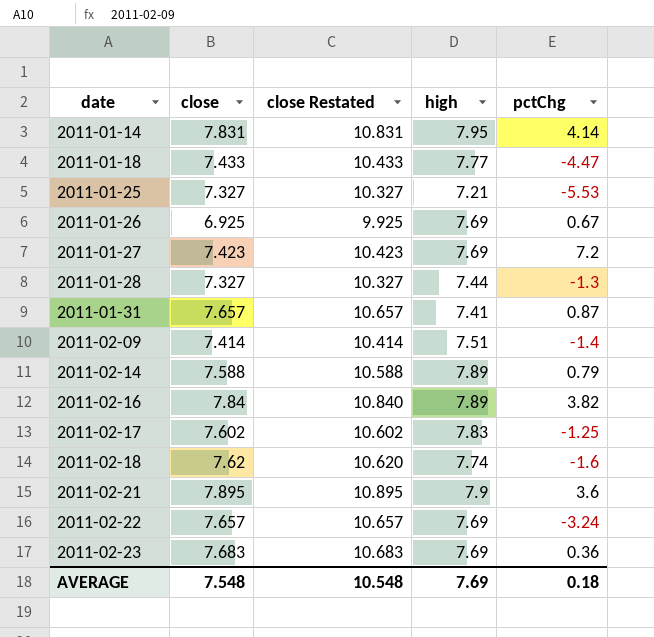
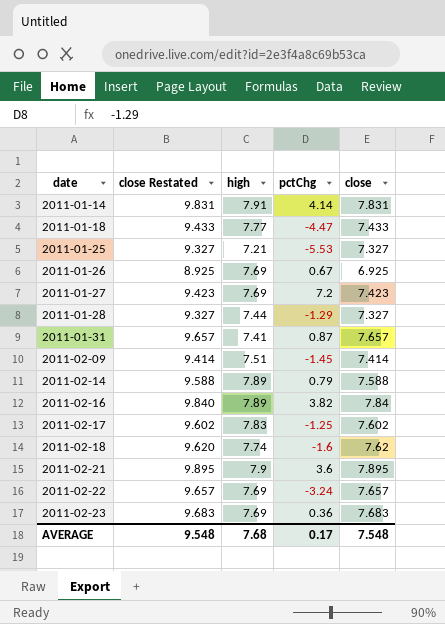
column close Restated | formula: [close] + 3 -> [close] + 2
column close | position: 2 -> 5
2011-01-14 | high: 7.95 -> 7.91
2011-01-28 | pctChg: -1.3 -> -1.29
2011-02-09 | pctChg: -1.4 -> -1.45
AVERAGE | close Restated: 10.548 -> 9.548
AVERAGE | high: 7.69 -> 7.68
AVERAGE | pctChg: 0.18 -> 0.17

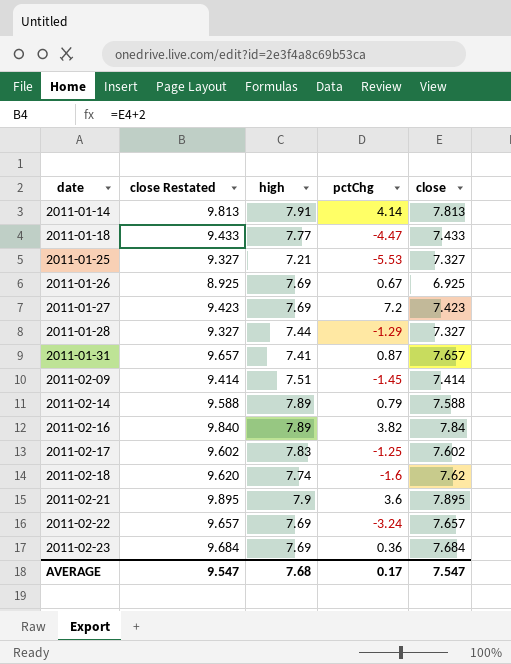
2011-01-14 | close Restated: 9.831 -> 9.813
2011-01-14 | close: 7.831 -> 7.813
2011-02-23 | close Restated: 9.683 -> 9.684
2011-02-23 | close: 7.683 -> 7.684
AVERAGE | close Restated: 9.548 -> 9.547
AVERAGE | close: 7.548 -> 7.547

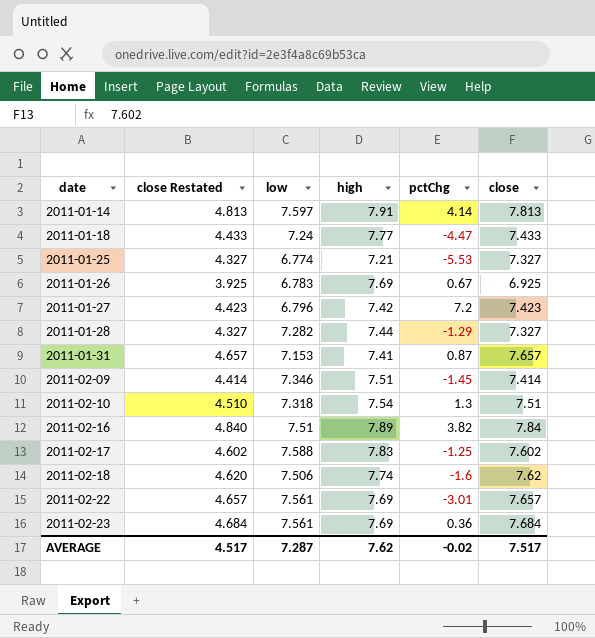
column close Restated | formula: [close] + 2 -> [close] - 3
column low | position: none -> 3
row 2011-02-14: 9.588 | 7.89 | 0.79 | 7.588 -> none
row 2011-02-21: 9.895 | 7.9 | 3.6 | 7.895 -> none
2011-01-27 | high: 7.69 -> 7.42
row 2011-02-10: none -> 4.510 | 7.318 | 7.54 | 1.3 | 7.51
2011-02-22 | pctChg: -3.24 -> -3.01
AVERAGE | close Restated: 9.547 -> 4.517
AVERAGE | high: 7.68 -> 7.62
AVERAGE | pctChg: 0.17 -> -0.02
AVERAGE | close: 7.547 -> 7.517

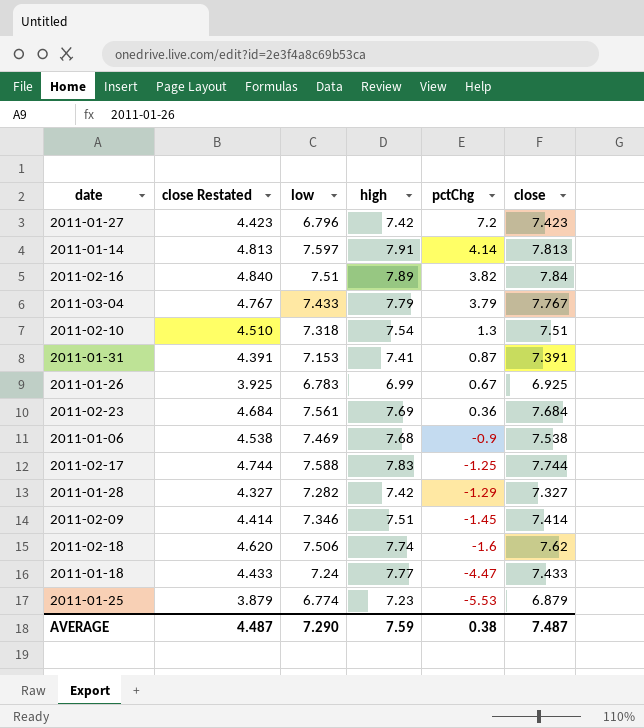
row order: date ascending -> pctChg descending
row 2011-02-22: 4.657 | 7.561 | 7.69 | -3.01 | 7.657 -> none
row 2011-03-04: none -> 4.767 | 7.433 | 7.79 | 3.79 | 7.767
2011-01-31 | close Restated: 4.657 -> 4.391
2011-01-31 | close: 7.657 -> 7.391
2011-01-26 | high: 7.69 -> 6.99
row 2011-01-06: none -> 4.538 | 7.469 | 7.68 | -0.9 | 7.538
2011-02-17 | close Restated: 4.602 -> 4.744
2011-02-17 | close: 7.602 -> 7.744
2011-01-28 | high: 7.44 -> 7.42
2011-01-25 | close Restated: 4.327 -> 3.879
2011-01-25 | high: 7.21 -> 7.23
2011-01-25 | close: 7.327 -> 6.879
AVERAGE | close Restated: 4.517 -> 4.487
AVERAGE | low: 7.287 -> 7.290
AVERAGE | high: 7.62 -> 7.59
AVERAGE | pctChg: -0.02 -> 0.38
AVERAGE | close: 7.517 -> 7.487

